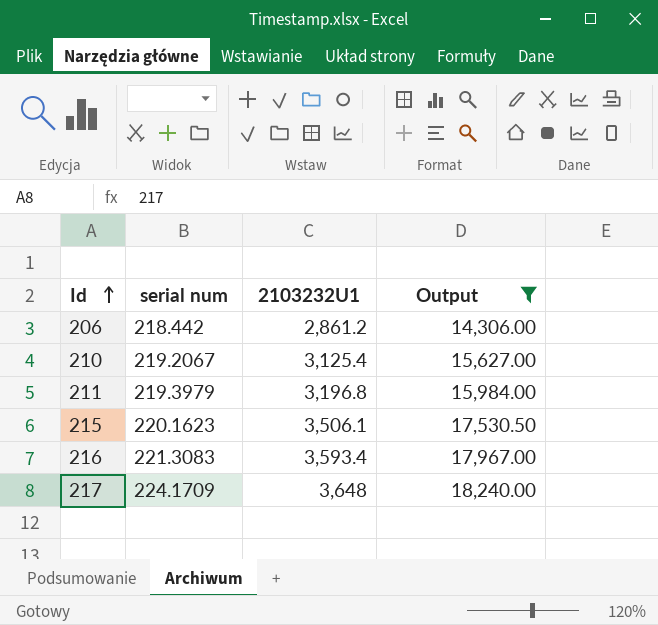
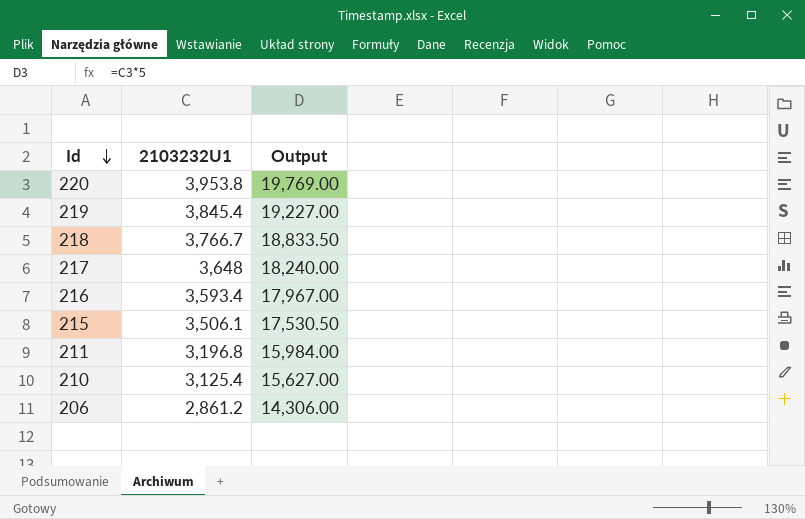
filter: Output <= 18,240.00 -> none
row order: Id ascending -> Id descending
column serial num | position: 2 -> none

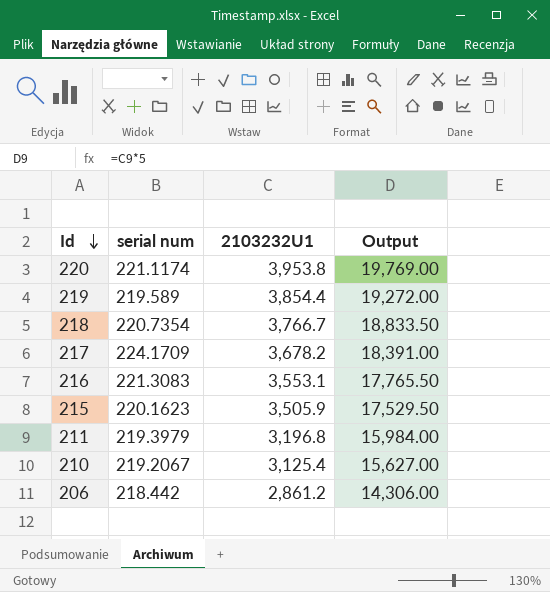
column serial num | position: none -> 2
219 | 2103232U1: 3,845.4 -> 3,854.4
219 | Output: 19,227.00 -> 19,272.00
217 | 2103232U1: 3,648 -> 3,678.2
217 | Output: 18,240.00 -> 18,391.00
216 | 2103232U1: 3,593.4 -> 3,553.1
216 | Output: 17,967.00 -> 17,765.50
215 | 2103232U1: 3,506.1 -> 3,505.9
215 | Output: 17,530.50 -> 17,529.50

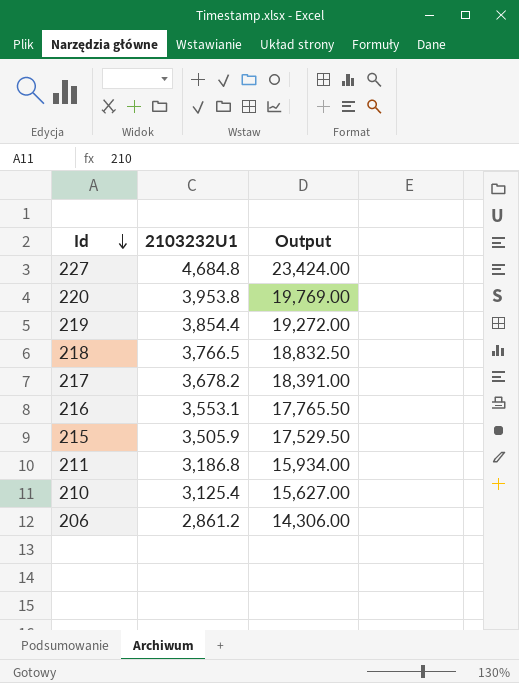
column serial num | position: 2 -> none
row 227: none -> 4,684.8 | 23,424.00
218 | 2103232U1: 3,766.7 -> 3,766.5
218 | Output: 18,833.50 -> 18,832.50
211 | 2103232U1: 3,196.8 -> 3,186.8
211 | Output: 15,984.00 -> 15,934.00

